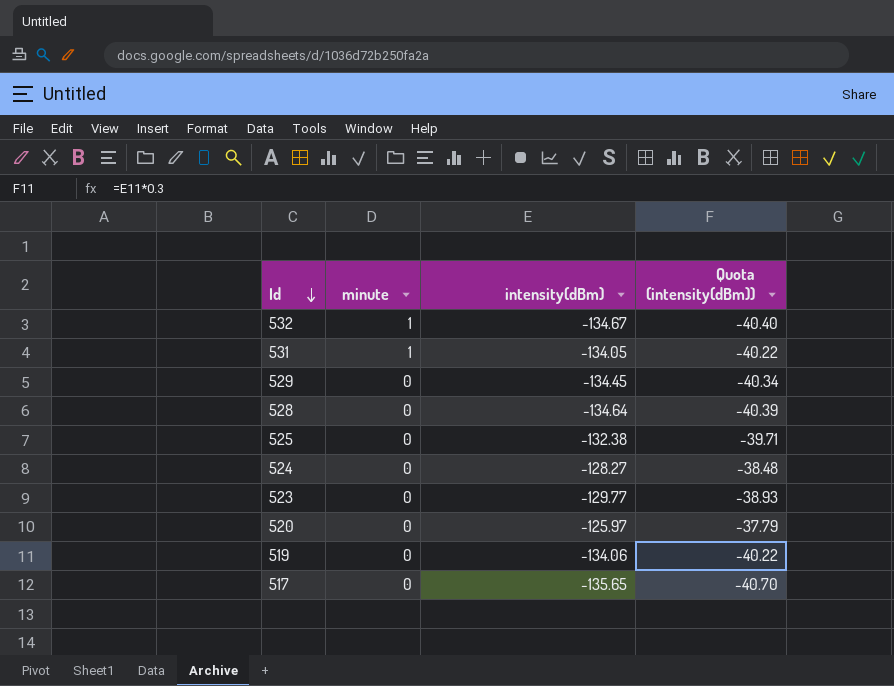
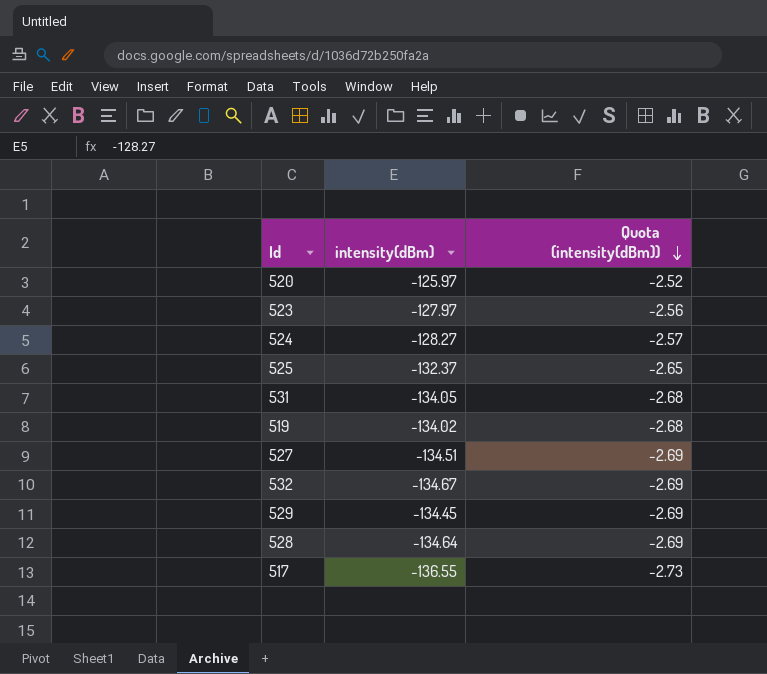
row order: Id descending -> Quota (intensity(dBm)) descending
column minute | position: 2 -> none
column Quota (intensity(dBm)) | formula: [intensity(dBm)] * 0.3 -> [intensity(dBm)] * 0.02
523 | intensity(dBm): -129.77 -> -127.97
525 | intensity(dBm): -132.38 -> -132.37
519 | intensity(dBm): -134.06 -> -134.02
row 527: none -> -134.51 | -2.69
517 | intensity(dBm): -135.65 -> -136.55

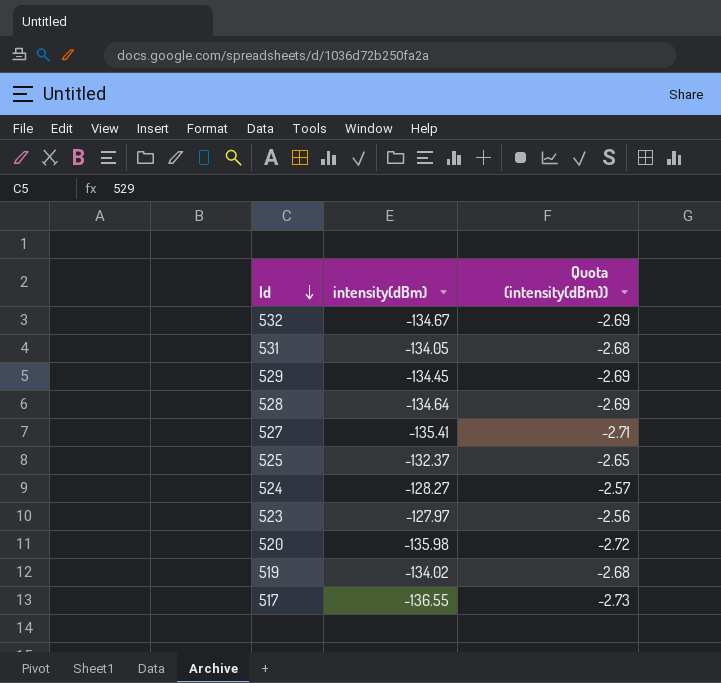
row order: Quota (intensity(dBm)) descending -> Id descending
527 | intensity(dBm): -134.51 -> -135.41
527 | Quota (intensity(dBm)): -2.69 -> -2.71
520 | intensity(dBm): -125.97 -> -135.98
520 | Quota (intensity(dBm)): -2.52 -> -2.72

